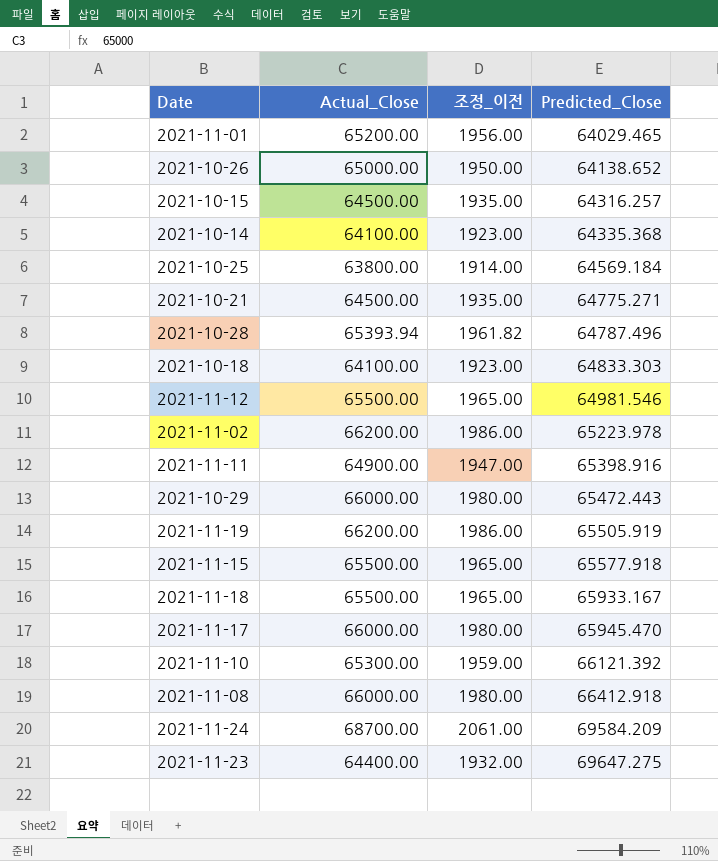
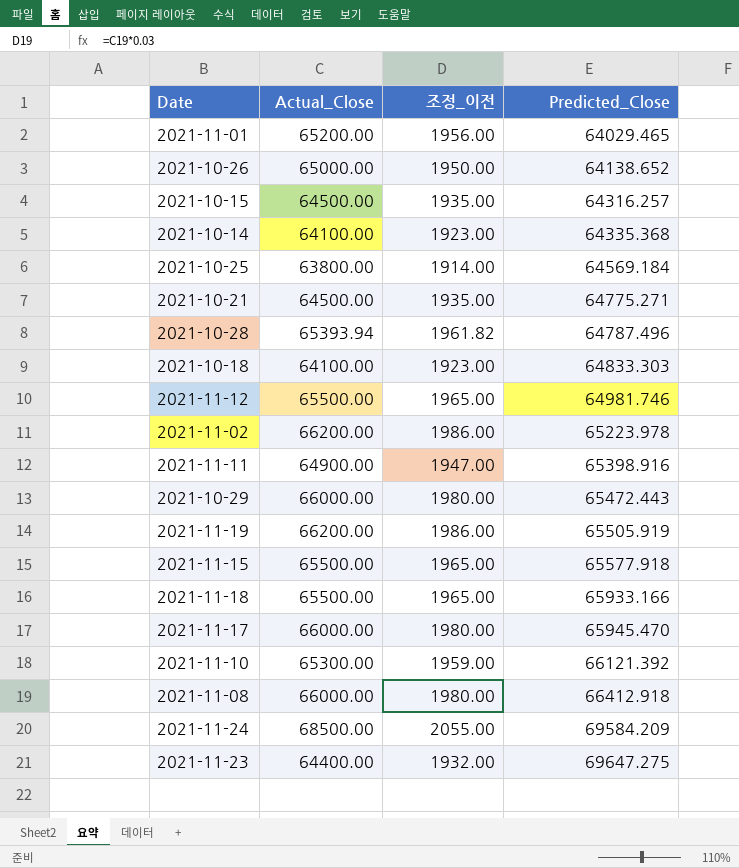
2021-11-12 | Predicted_Close: 64981.546 -> 64981.746
2021-11-18 | Predicted_Close: 65933.167 -> 65933.166
2021-11-24 | Actual_Close: 68700.00 -> 68500.00
2021-11-24 | 조정_이전: 2061.00 -> 2055.00

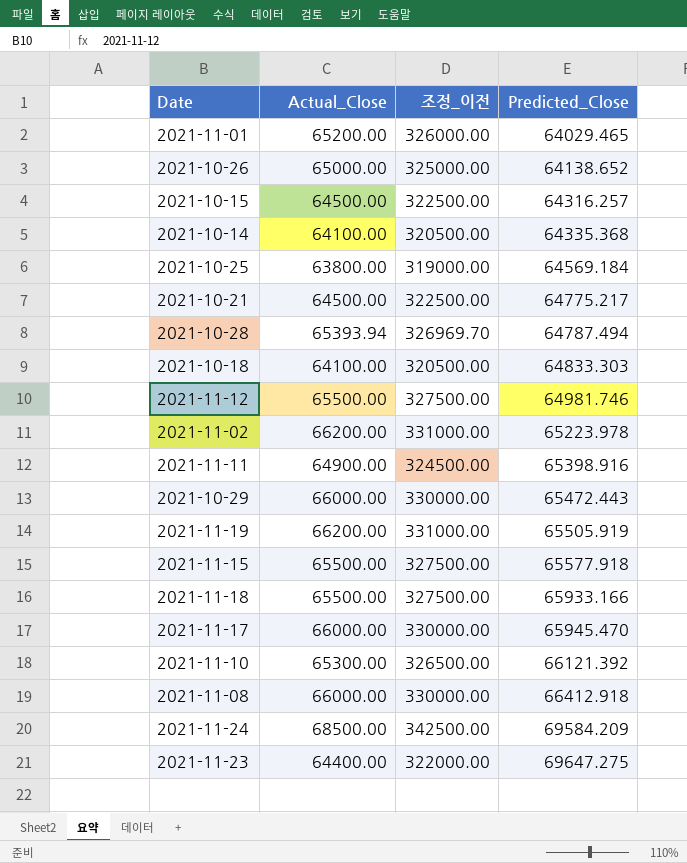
column 조정_이전 | formula: [Actual_Close] * 0.03 -> [Actual_Close] * 5
2021-10-21 | Predicted_Close: 64775.271 -> 64775.217
2021-10-28 | Predicted_Close: 64787.496 -> 64787.494

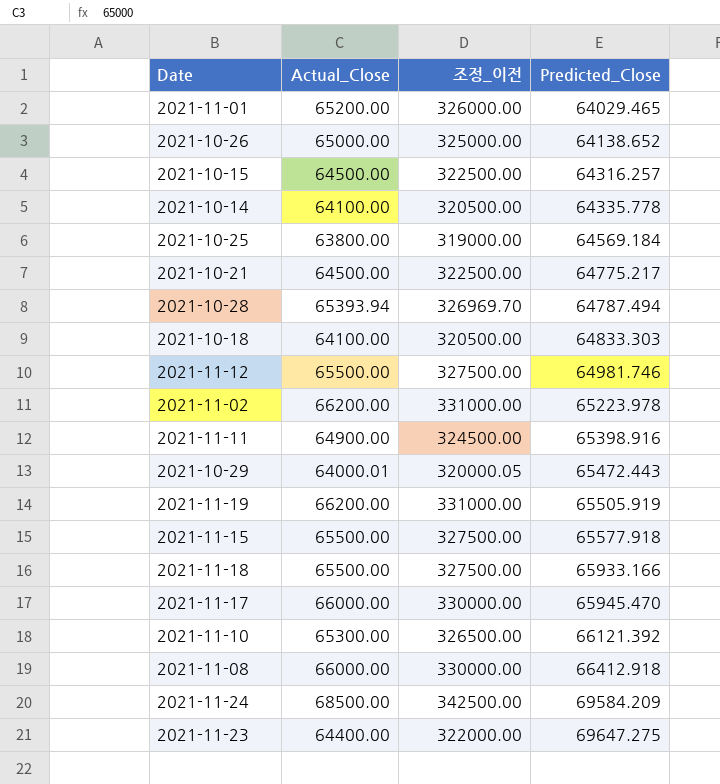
2021-10-14 | Predicted_Close: 64335.368 -> 64335.778
2021-10-29 | Actual_Close: 66000.00 -> 64000.01
2021-10-29 | 조정_이전: 330000.00 -> 320000.05

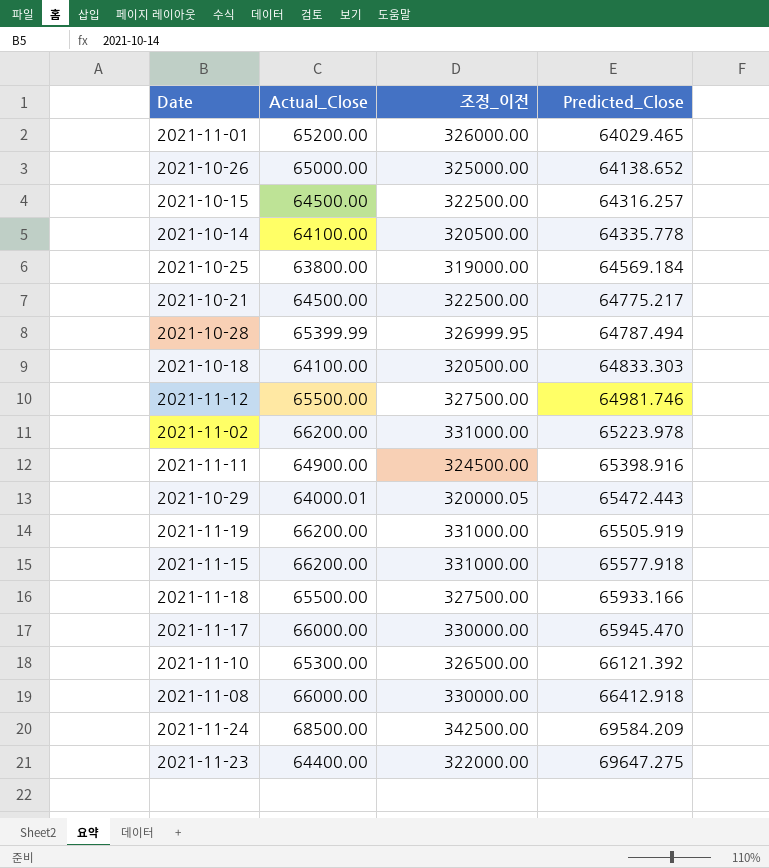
2021-10-28 | Actual_Close: 65393.94 -> 65399.99
2021-10-28 | 조정_이전: 326969.70 -> 326999.95
2021-11-15 | Actual_Close: 65500.00 -> 66200.00
2021-11-15 | 조정_이전: 327500.00 -> 331000.00

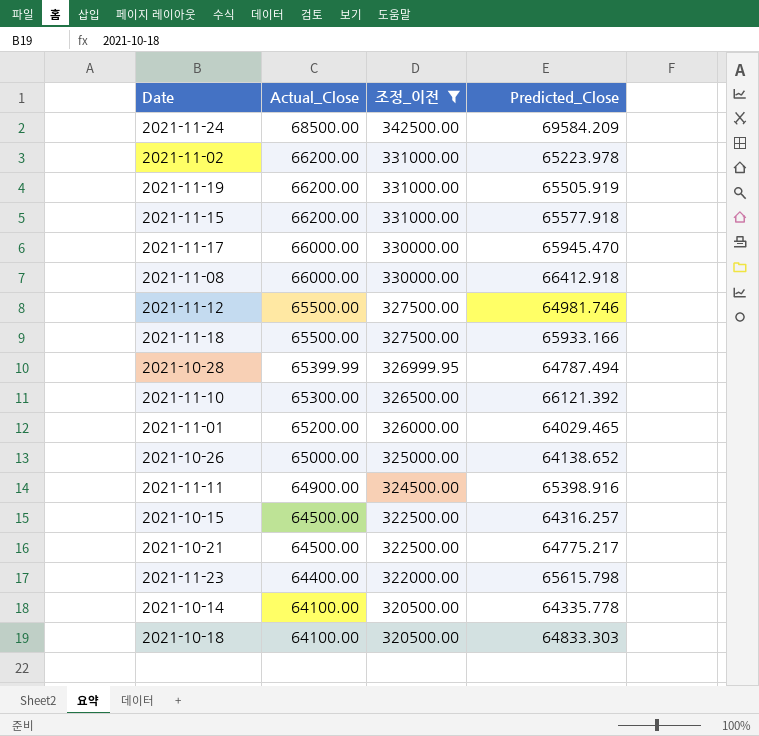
filter: none -> 조정_이전 >= 320500.00
row order: Predicted_Close ascending -> Actual_Close descending
2021-11-23 | Predicted_Close: 69647.275 -> 65615.798

